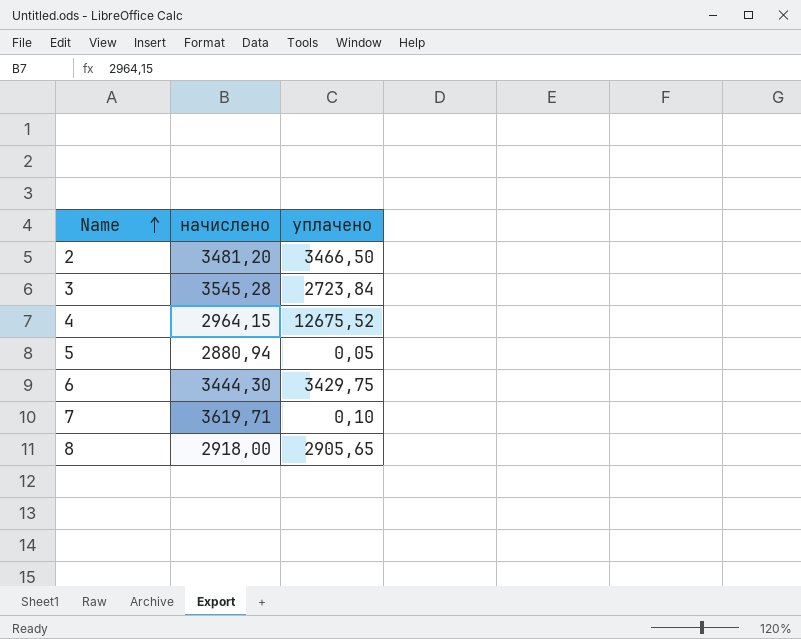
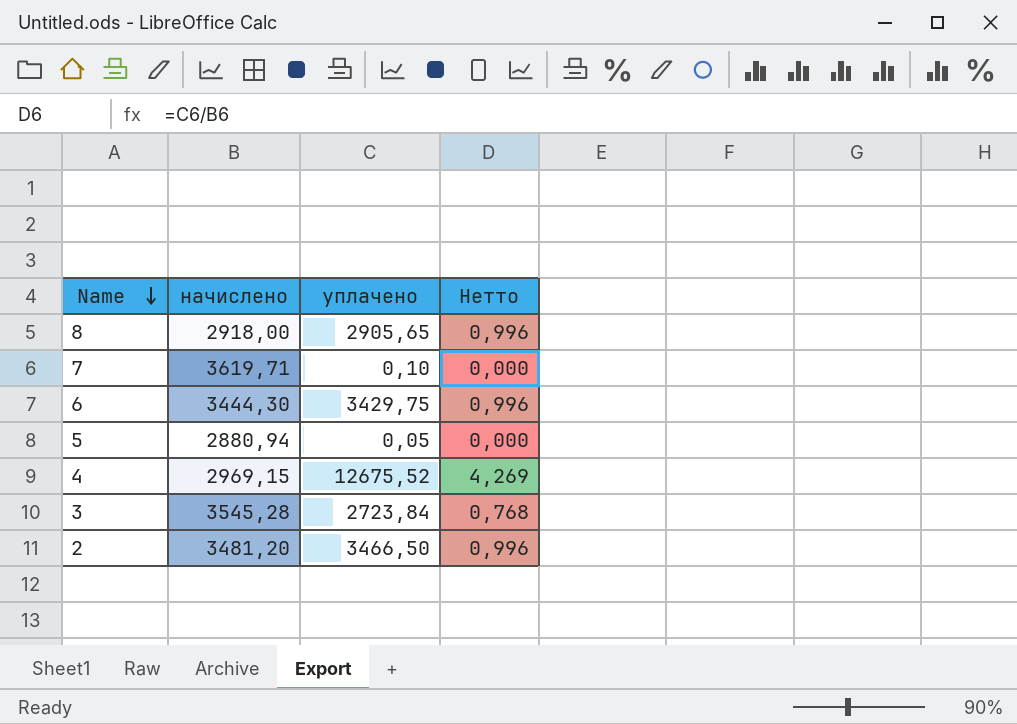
row order: Name ascending -> Name descending
column Нетто | formula: none -> [уплачено] / [начислено]
4 | начислено: 2964,15 -> 2969,15

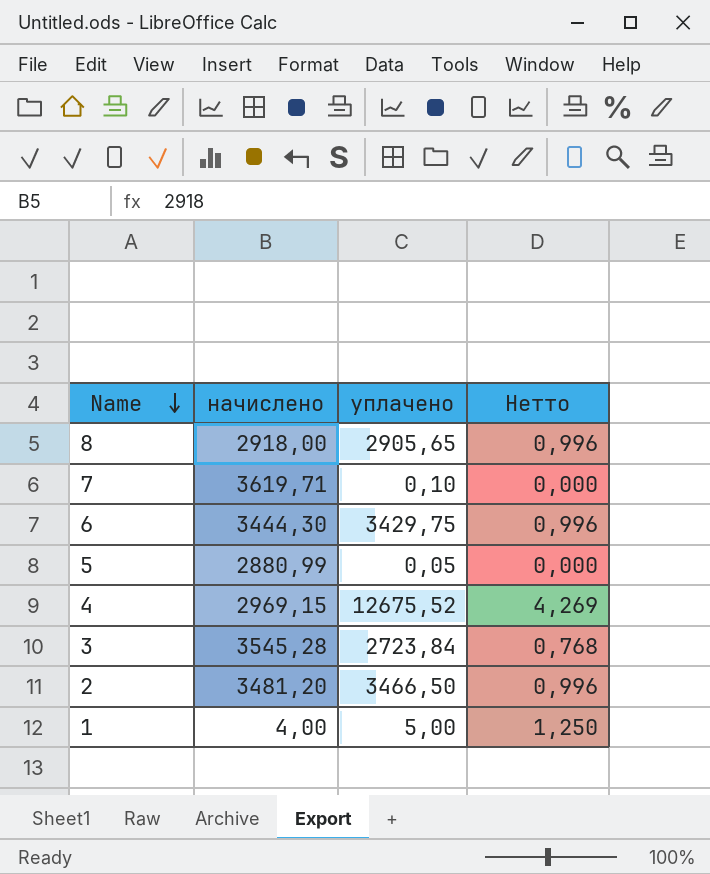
5 | начислено: 2880,94 -> 2880,99
row 1: none -> 4,00 | 5,00 | 1,250

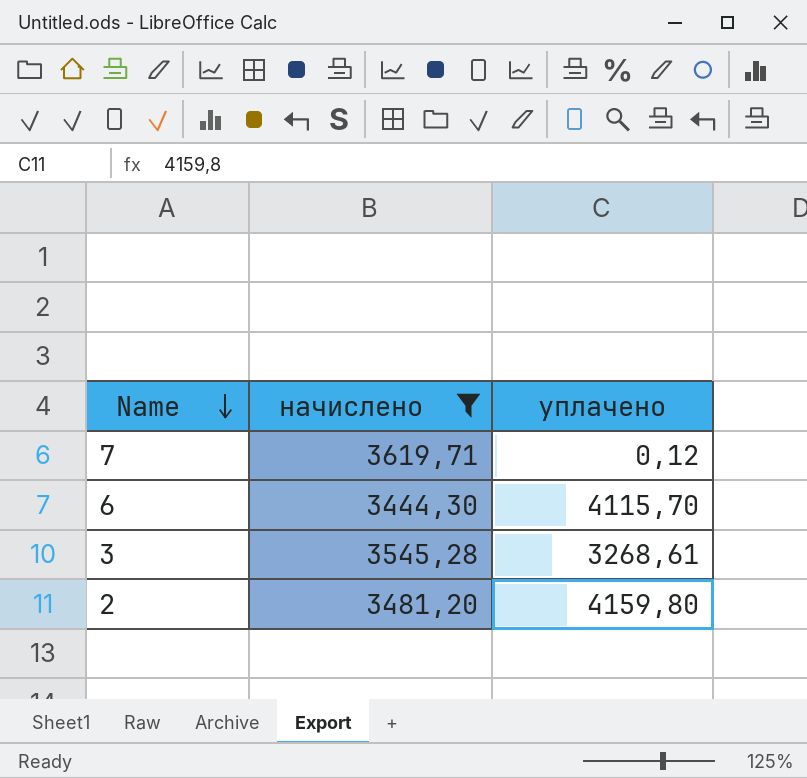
filter: none -> начислено >= 3444,30
column Нетто | formula: [уплачено] / [начислено] -> none
7 | уплачено: 0,10 -> 0,12
6 | уплачено: 3429,75 -> 4115,70
3 | уплачено: 2723,84 -> 3268,61
2 | уплачено: 3466,50 -> 4159,80

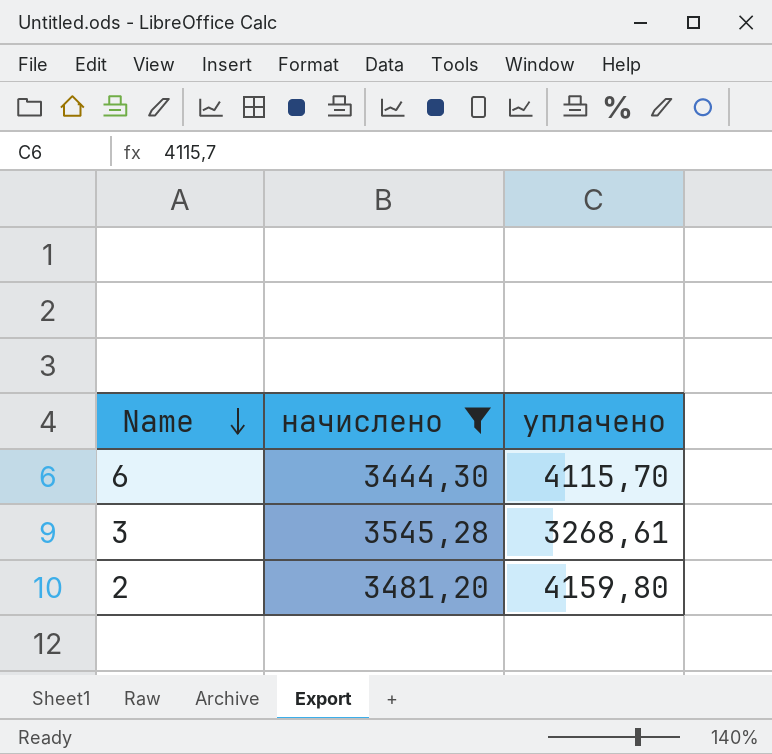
row 7: 3619,71 | 0,12 -> none

